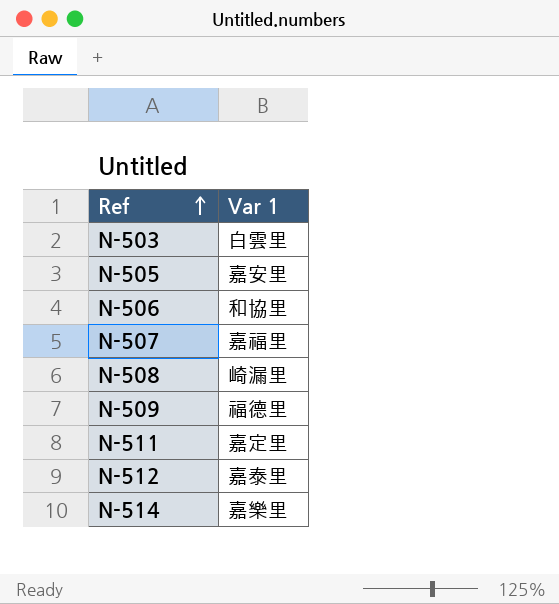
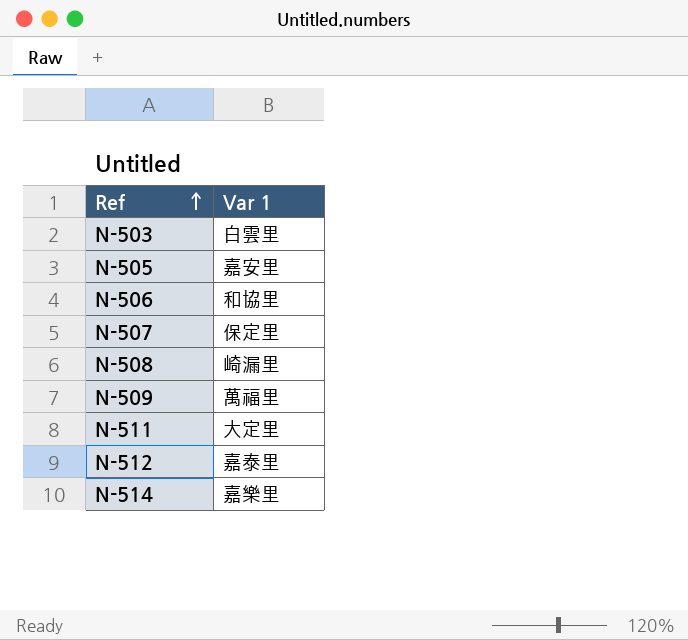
N-507 | Var 1: 嘉福里 -> 保定里
N-509 | Var 1: 福德里 -> 萬福里
N-511 | Var 1: 嘉定里 -> 大定里

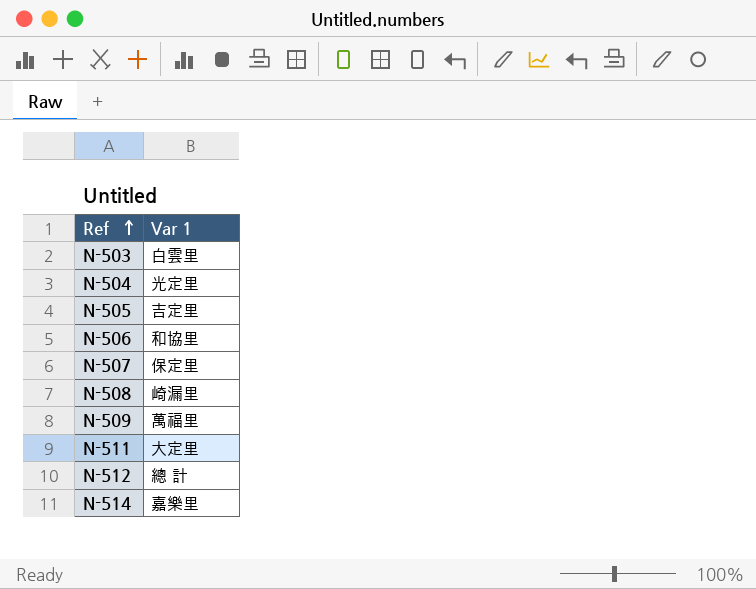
row N-504: none -> 光定里
N-505 | Var 1: 嘉安里 -> 吉定里
N-512 | Var 1: 嘉泰里 -> 總 計

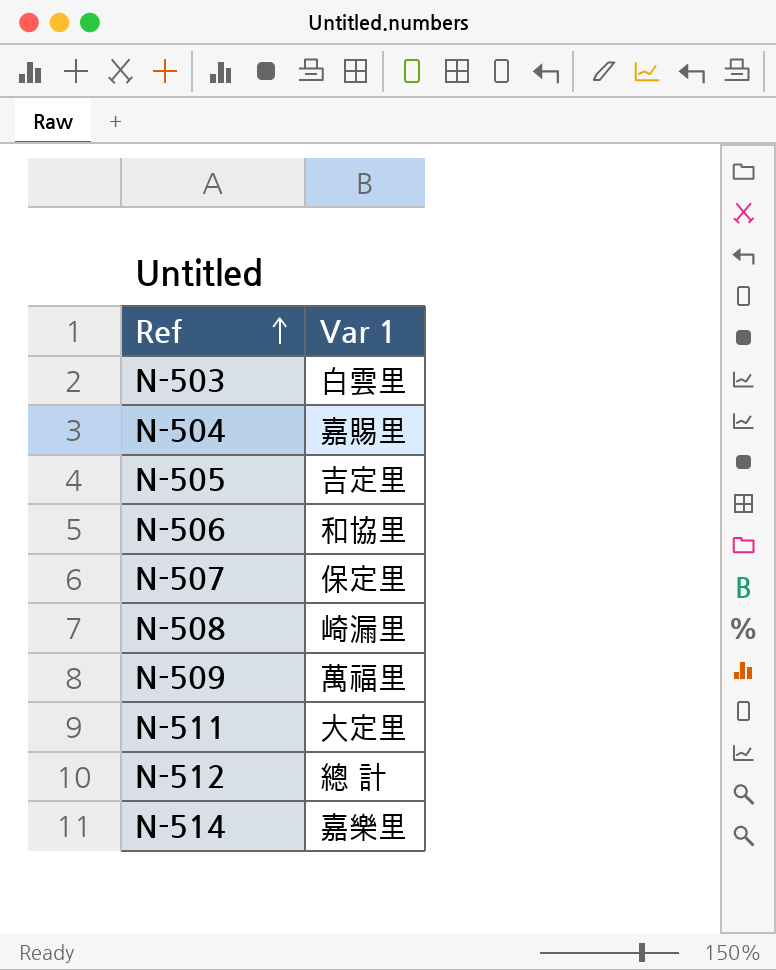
N-504 | Var 1: 光定里 -> 嘉賜里

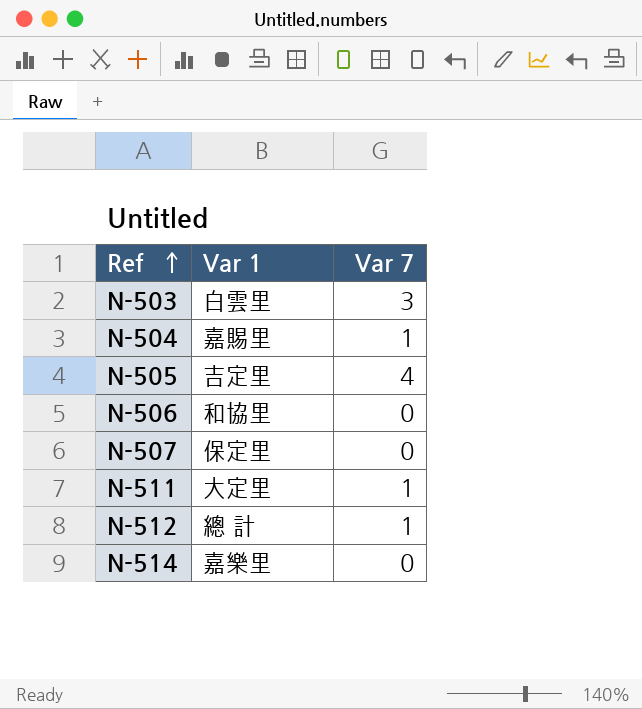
column Var 7 | position: none -> 3
row N-508: 崎漏里 -> none
row N-509: 萬福里 -> none

